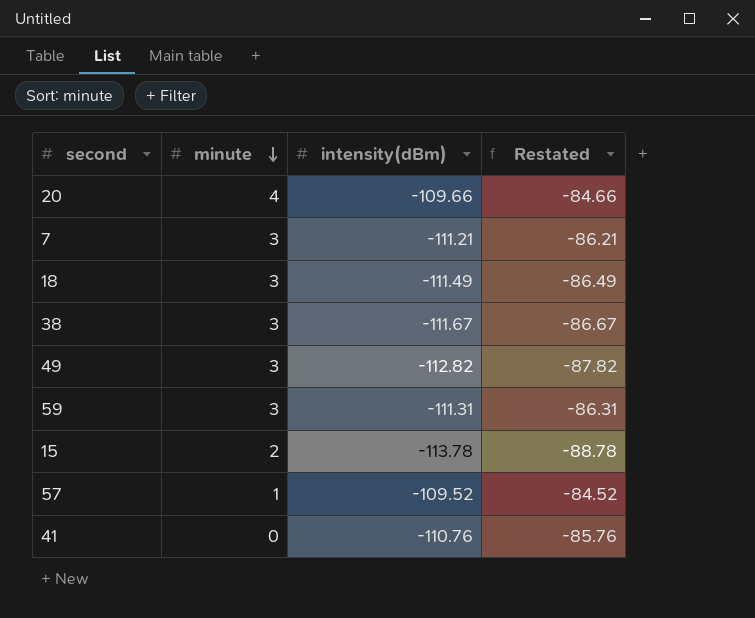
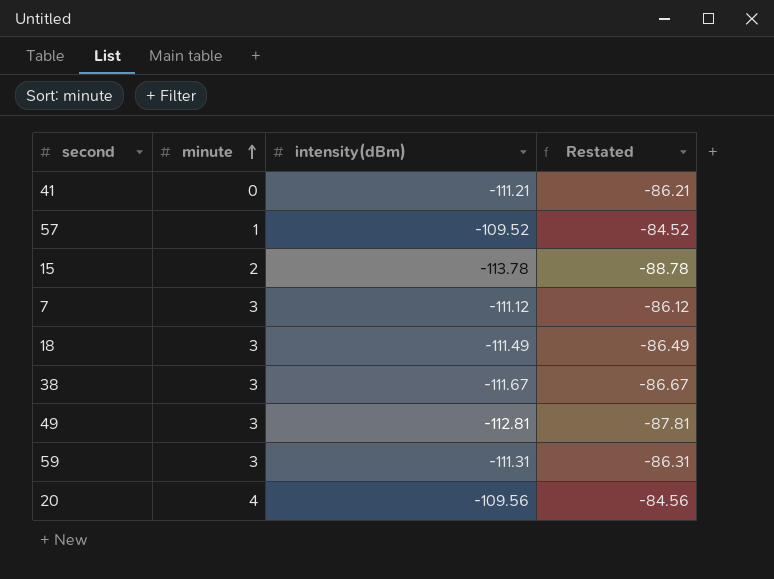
row order: minute descending -> minute ascending
41 | intensity(dBm): -110.76 -> -111.21
41 | Restated: -85.76 -> -86.21
7 | intensity(dBm): -111.21 -> -111.12
7 | Restated: -86.21 -> -86.12
49 | intensity(dBm): -112.82 -> -112.81
49 | Restated: -87.82 -> -87.81
20 | intensity(dBm): -109.66 -> -109.56
20 | Restated: -84.66 -> -84.56

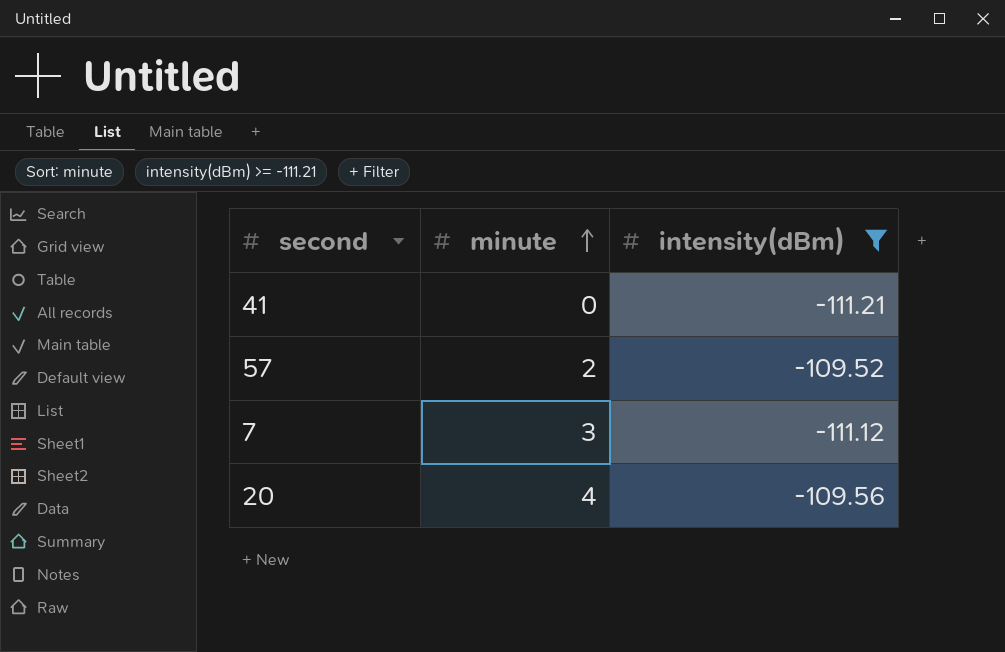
filter: none -> intensity(dBm) >= -111.21
column Restated | formula: [intensity(dBm)] + 25 -> none
57 | minute: 1 -> 2

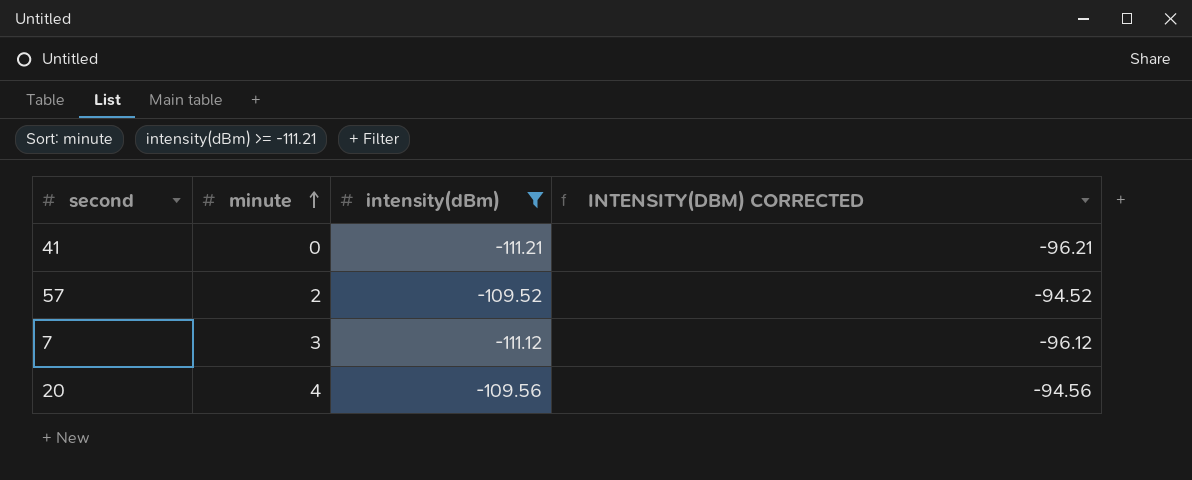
column INTENSITY(DBM) CORRECTED | formula: none -> [intensity(dBm)] + 15

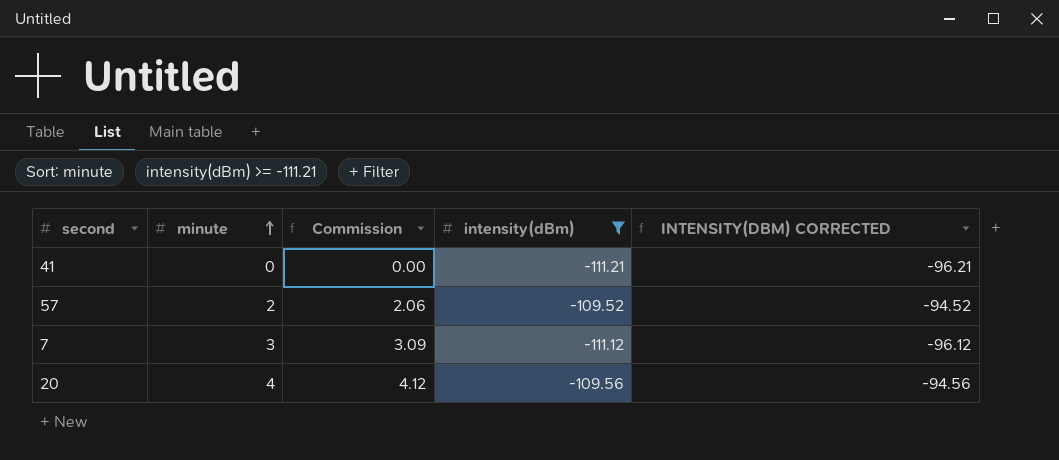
column Commission | formula: none -> [minute] * 1.03

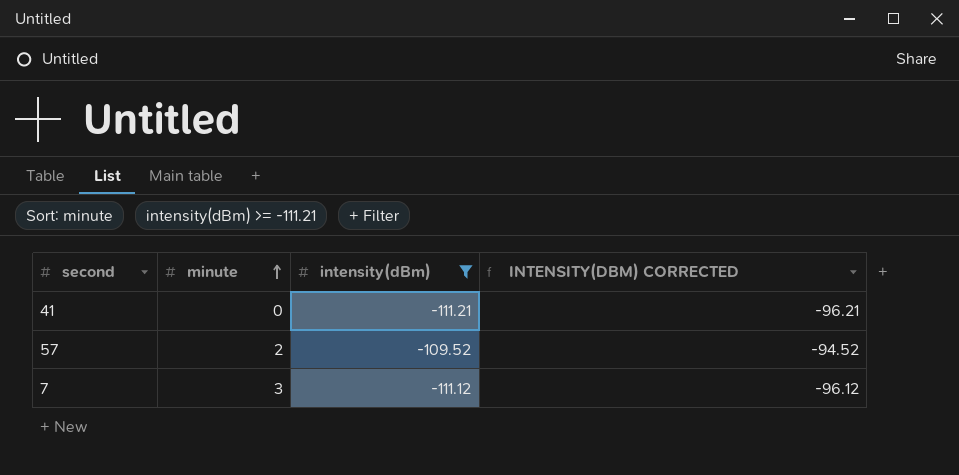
column Commission | formula: [minute] * 1.03 -> none
row 20: 4 | 4.12 | -109.56 | -94.56 -> none

